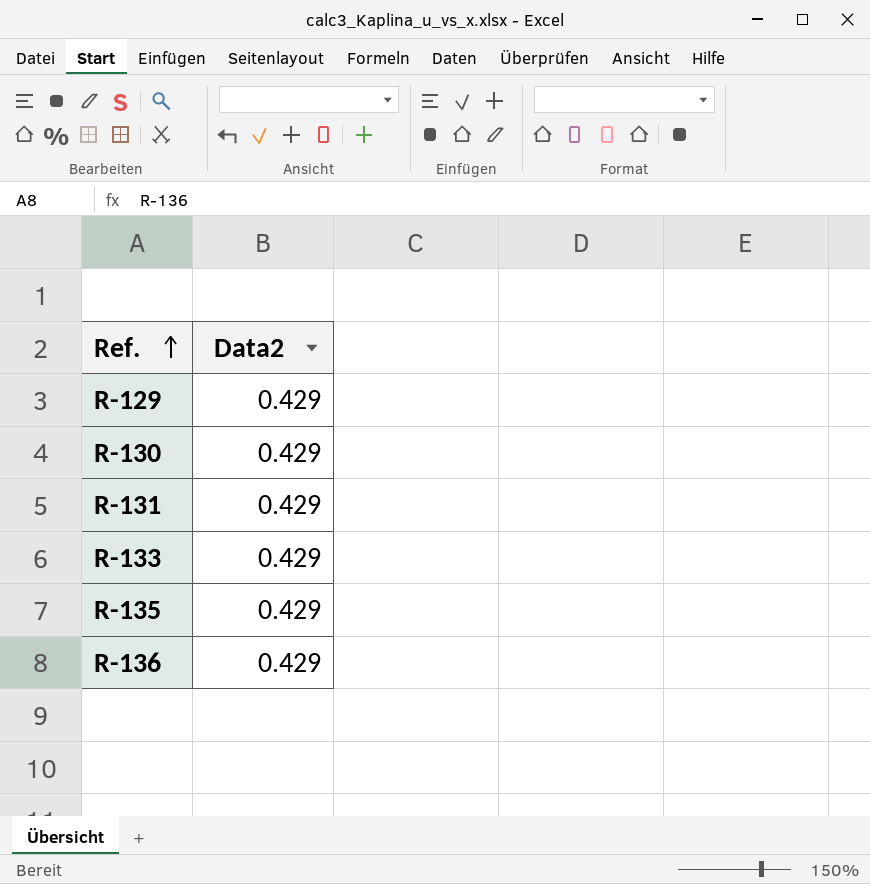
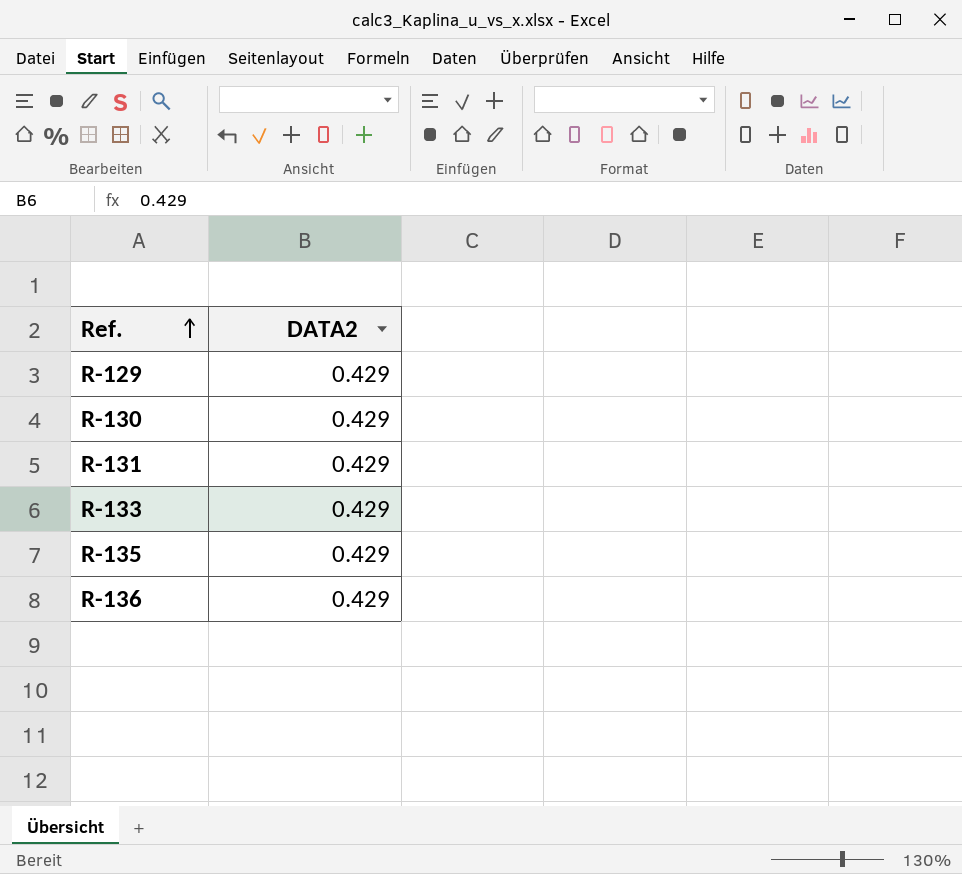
column name: Data2 -> DATA2

